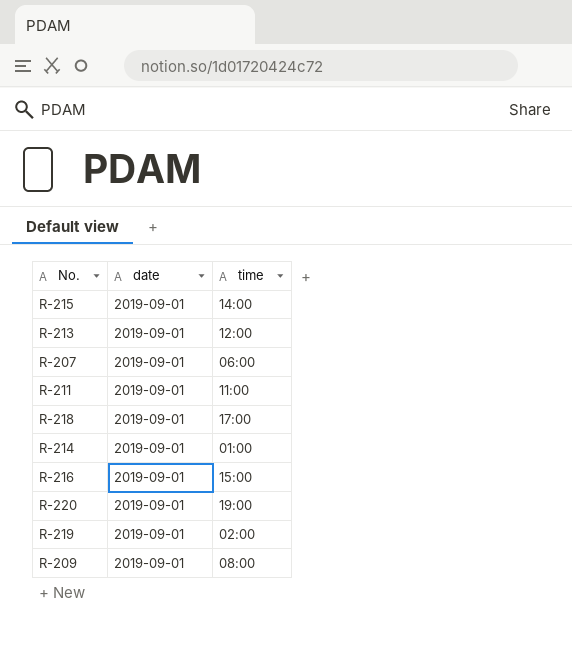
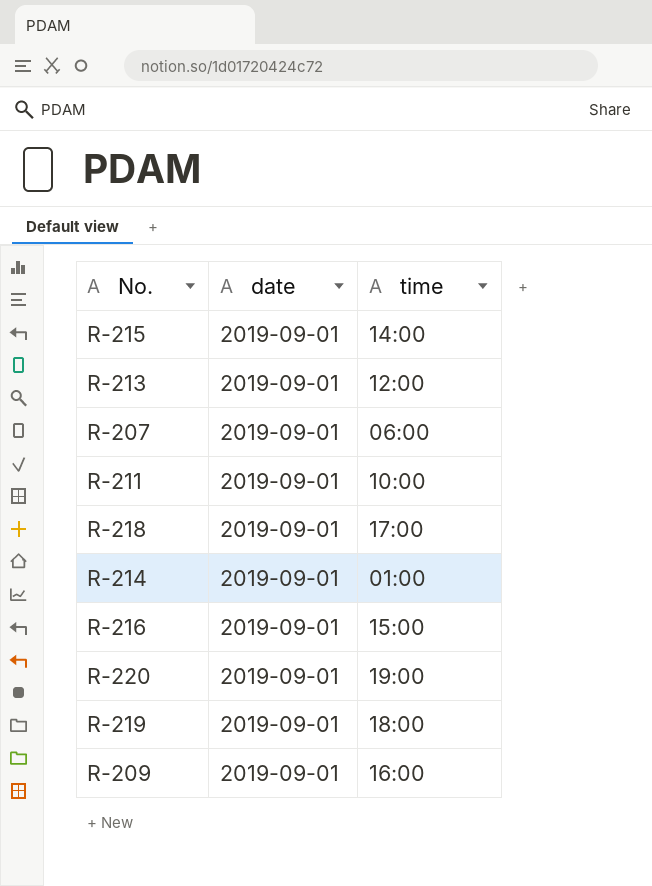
R-211 | time: 11:00 -> 10:00
R-219 | time: 02:00 -> 18:00
R-209 | time: 08:00 -> 16:00

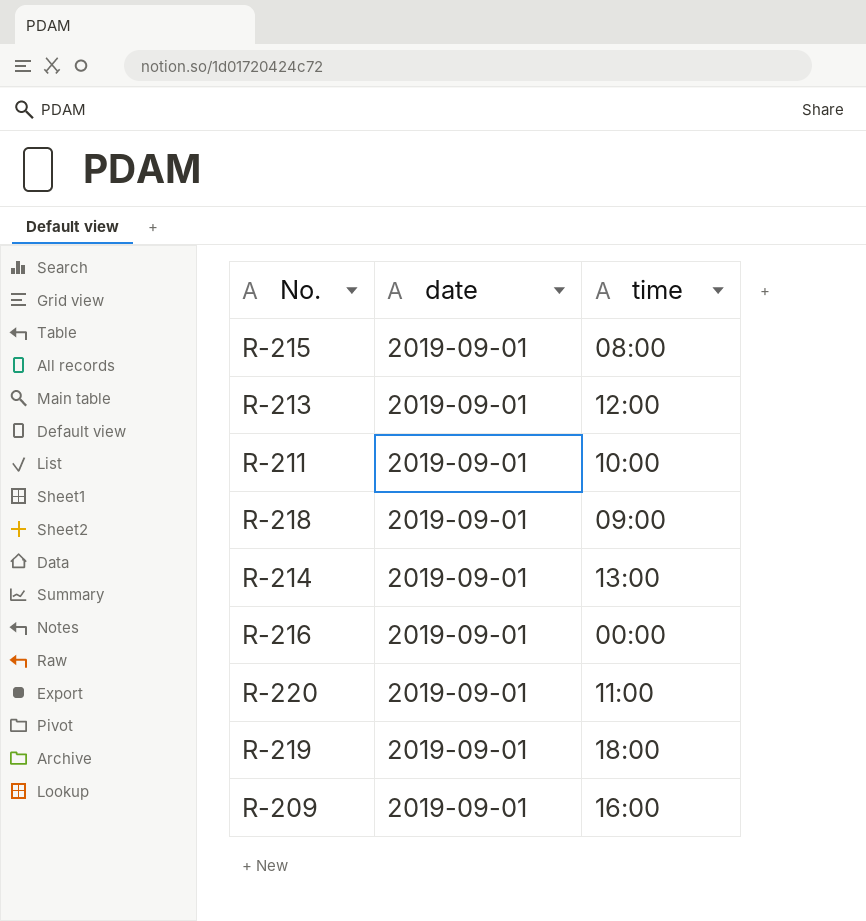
row R-207: 2019-09-01 | 06:00 -> none
R-215 | time: 14:00 -> 08:00
R-218 | time: 17:00 -> 09:00
R-214 | time: 01:00 -> 13:00
R-216 | time: 15:00 -> 00:00
R-220 | time: 19:00 -> 11:00

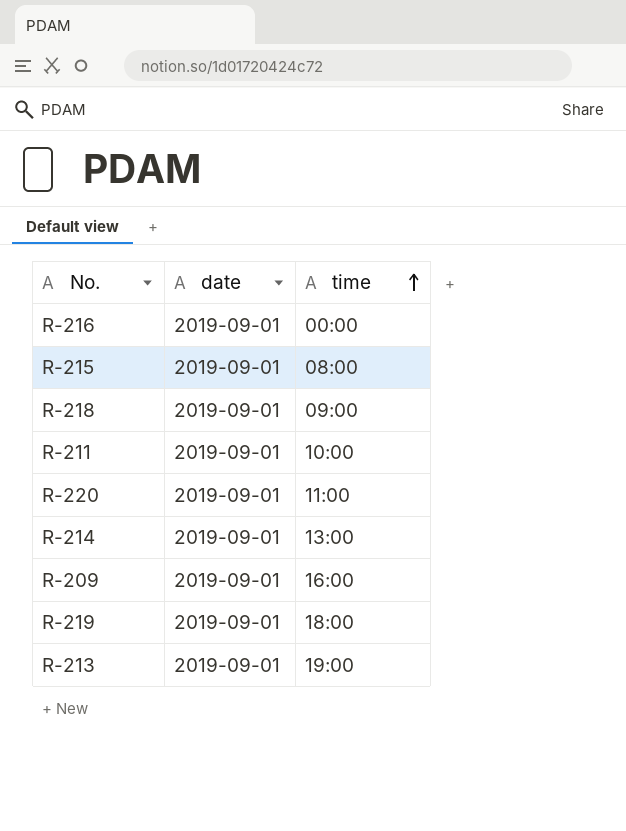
row order: none -> time ascending
R-213 | time: 12:00 -> 19:00

